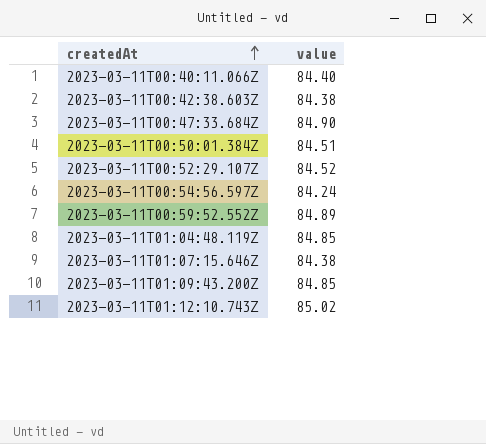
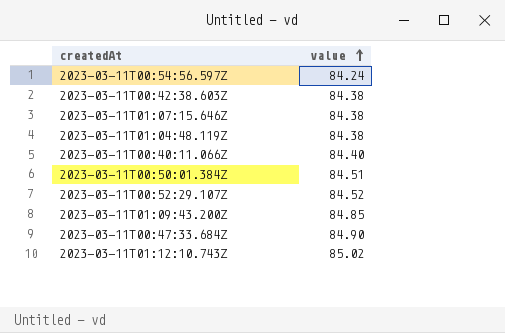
row order: createdAt ascending -> value ascending
row 2023-03-11T00:59:52.552Z: 84.89 -> none
2023-03-11T01:04:48.119Z | value: 84.85 -> 84.38

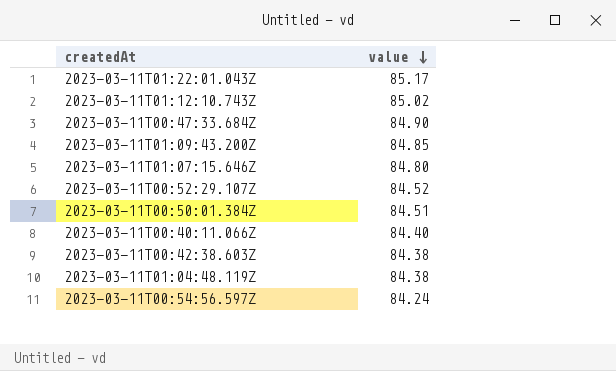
row order: value ascending -> value descending
row 2023-03-11T01:22:01.043Z: none -> 85.17
2023-03-11T01:07:15.646Z | value: 84.38 -> 84.80

